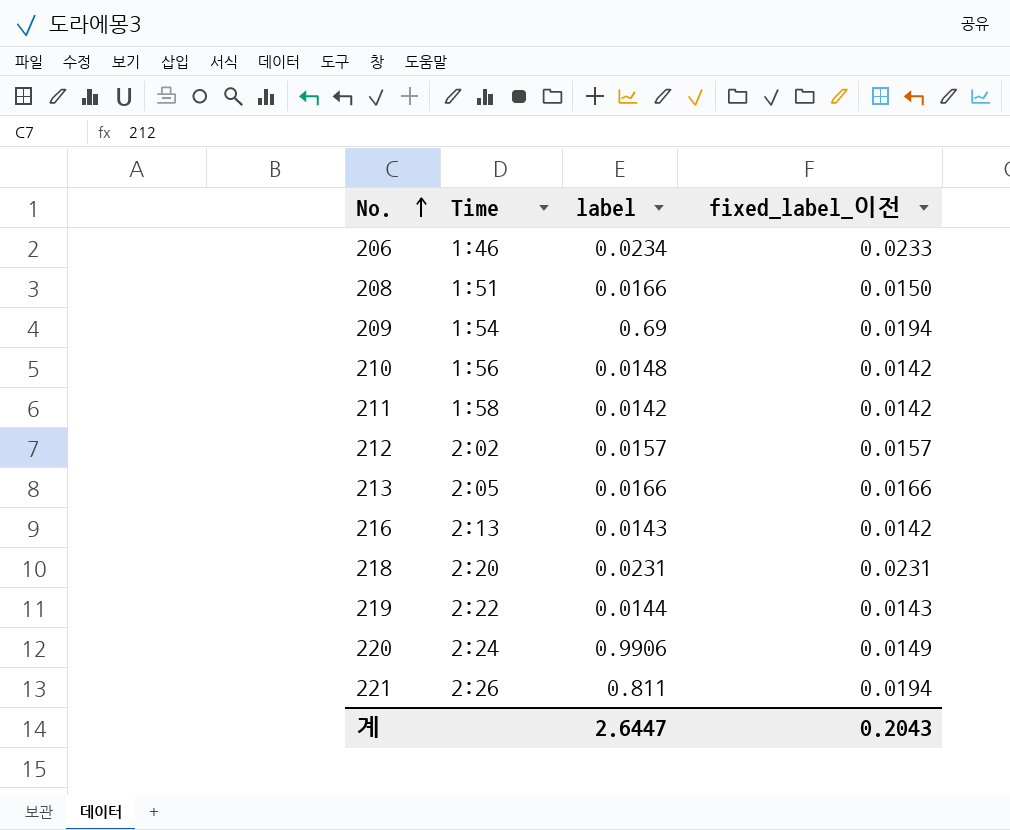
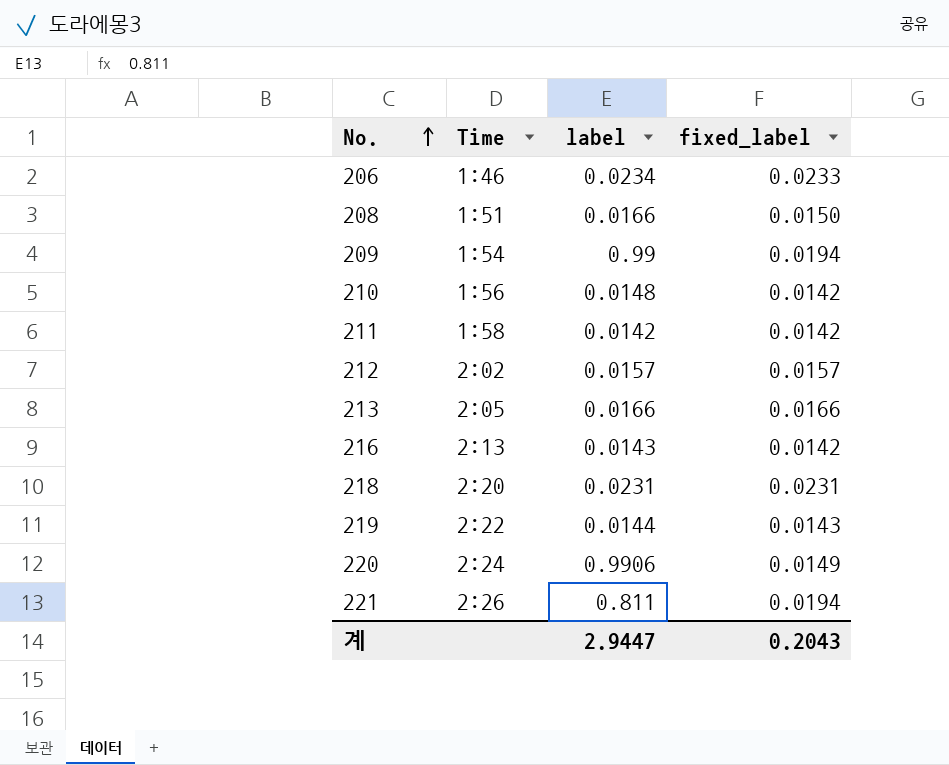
column name: fixed_label_이전 -> fixed_label
209 | label: 0.69 -> 0.99
계 | label: 2.6447 -> 2.9447

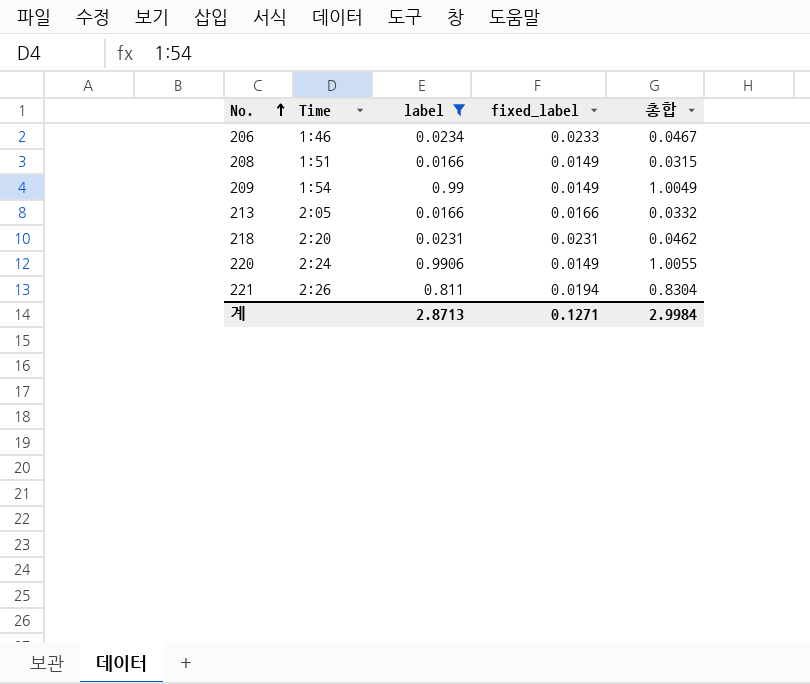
filter: none -> label >= 0.0166
column 총합 | formula: none -> [label] + [fixed_label]
208 | fixed_label: 0.0150 -> 0.0149
209 | fixed_label: 0.0194 -> 0.0149
계 | label: 2.9447 -> 2.8713
계 | fixed_label: 0.2043 -> 0.1271

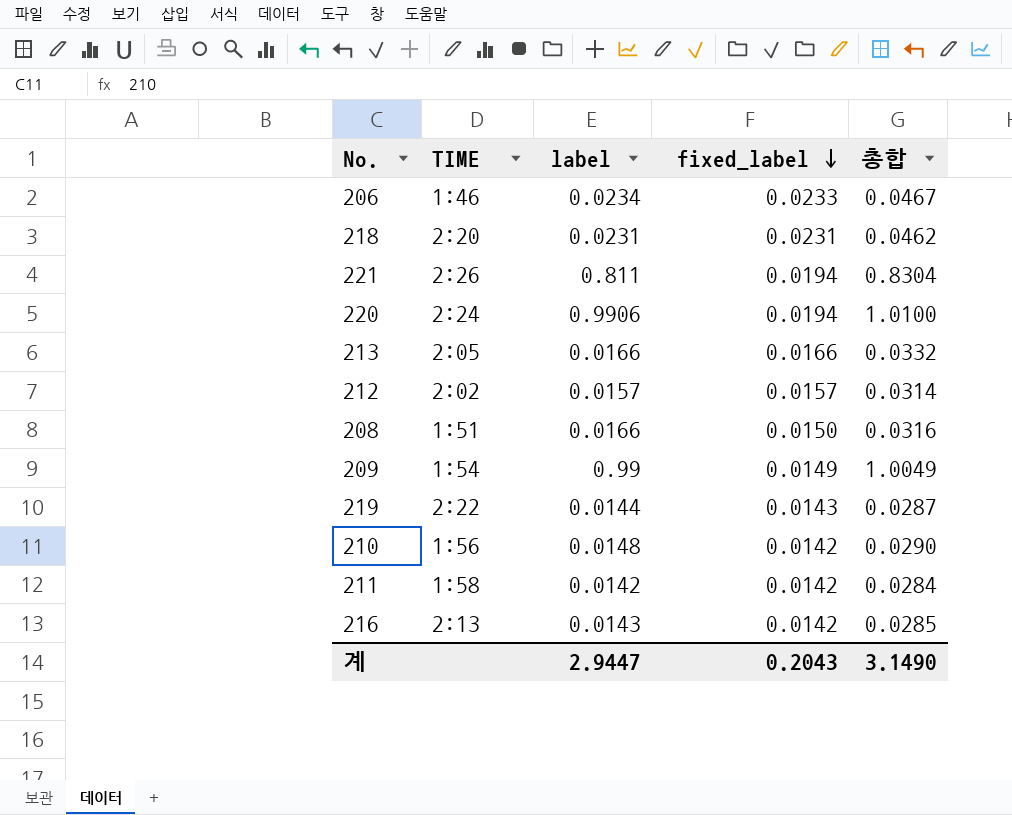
filter: label >= 0.0166 -> none
row order: No. ascending -> fixed_label descending
column name: Time -> TIME
220 | fixed_label: 0.0149 -> 0.0194
220 | 총합: 1.0055 -> 1.0100
208 | fixed_label: 0.0149 -> 0.0150
208 | 총합: 0.0315 -> 0.0316
계 | label: 2.8713 -> 2.9447
계 | fixed_label: 0.1271 -> 0.2043
계 | 총합: 2.9984 -> 3.1490

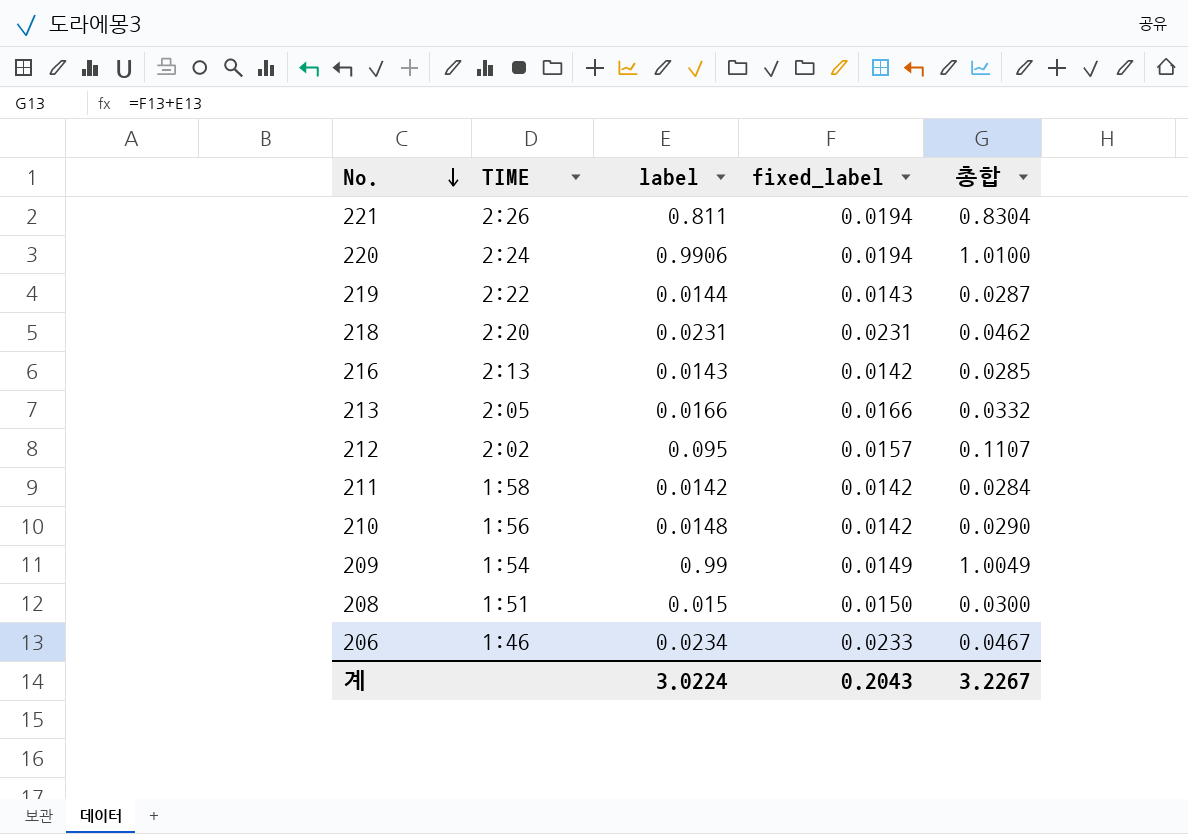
row order: fixed_label descending -> No. descending
212 | label: 0.0157 -> 0.095
212 | 총합: 0.0314 -> 0.1107
208 | label: 0.0166 -> 0.015
208 | 총합: 0.0316 -> 0.0300
계 | label: 2.9447 -> 3.0224
계 | 총합: 3.1490 -> 3.2267

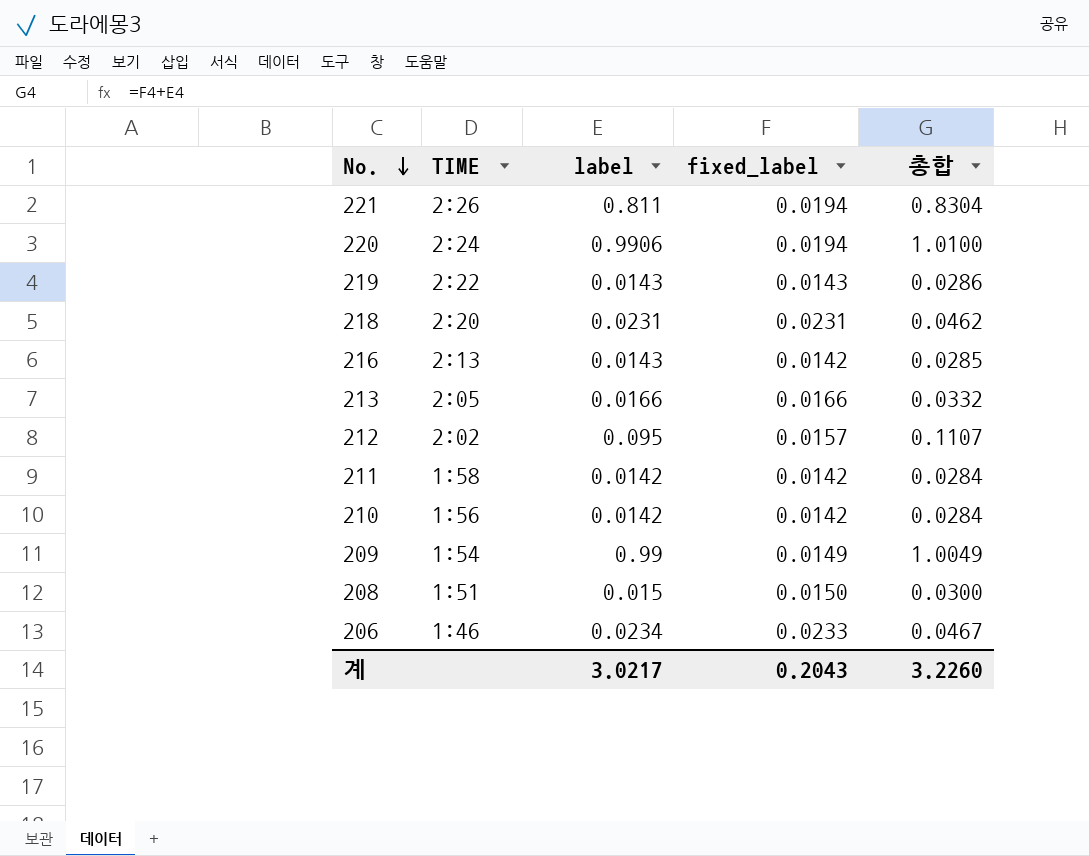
219 | label: 0.0144 -> 0.0143
219 | 총합: 0.0287 -> 0.0286
210 | label: 0.0148 -> 0.0142
210 | 총합: 0.0290 -> 0.0284
계 | label: 3.0224 -> 3.0217
계 | 총합: 3.2267 -> 3.2260

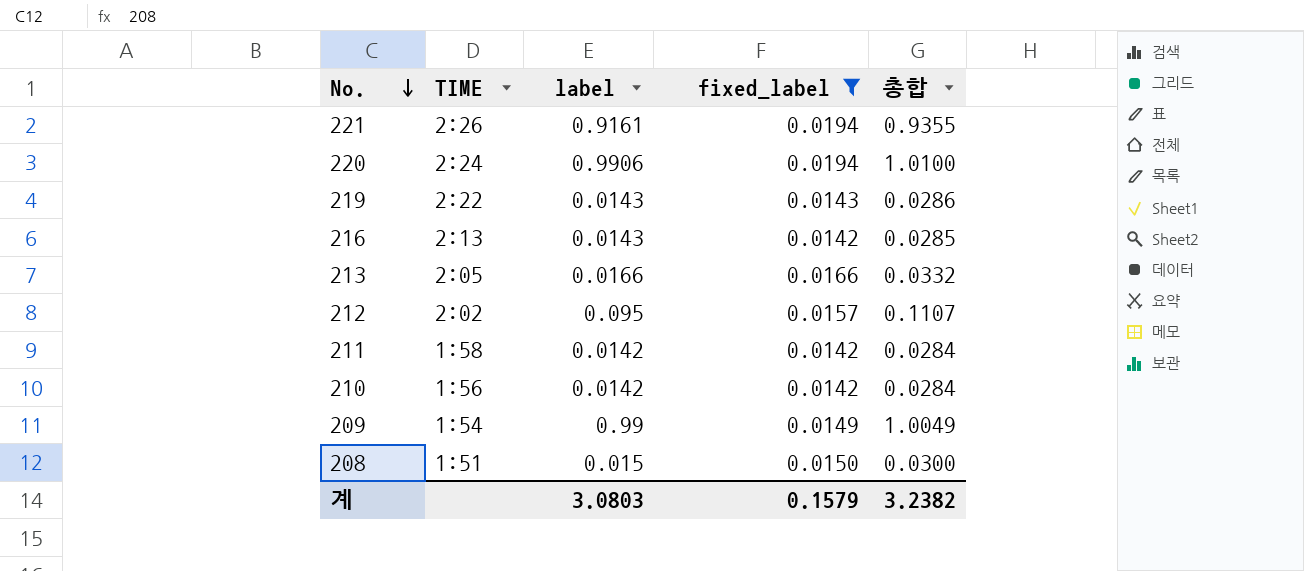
filter: none -> fixed_label <= 0.0194
221 | label: 0.811 -> 0.9161
221 | 총합: 0.8304 -> 0.9355
계 | label: 3.0217 -> 3.0803
계 | fixed_label: 0.2043 -> 0.1579
계 | 총합: 3.2260 -> 3.2382

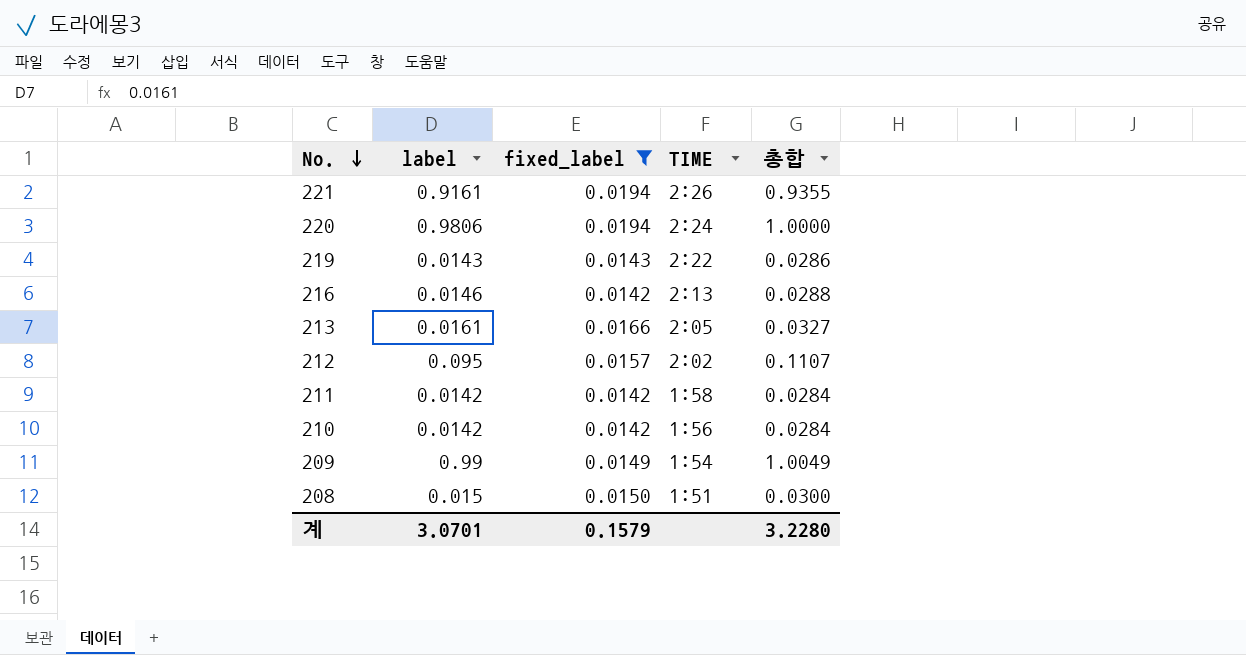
column TIME | position: 2 -> 4
220 | label: 0.9906 -> 0.9806
220 | 총합: 1.0100 -> 1.0000
216 | label: 0.0143 -> 0.0146
216 | 총합: 0.0285 -> 0.0288
213 | label: 0.0166 -> 0.0161
213 | 총합: 0.0332 -> 0.0327
계 | label: 3.0803 -> 3.0701
계 | 총합: 3.2382 -> 3.2280

